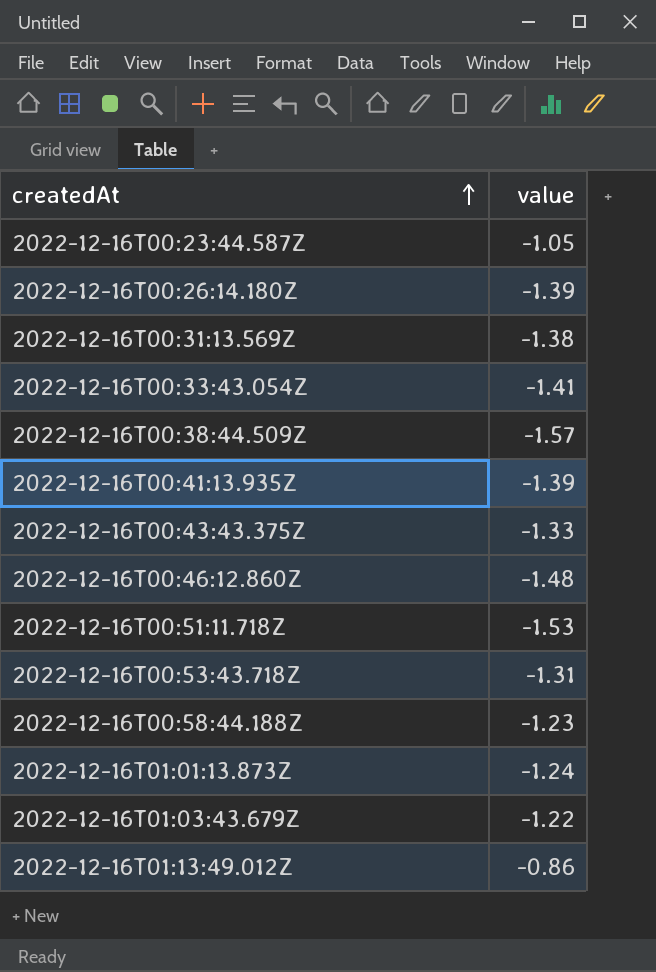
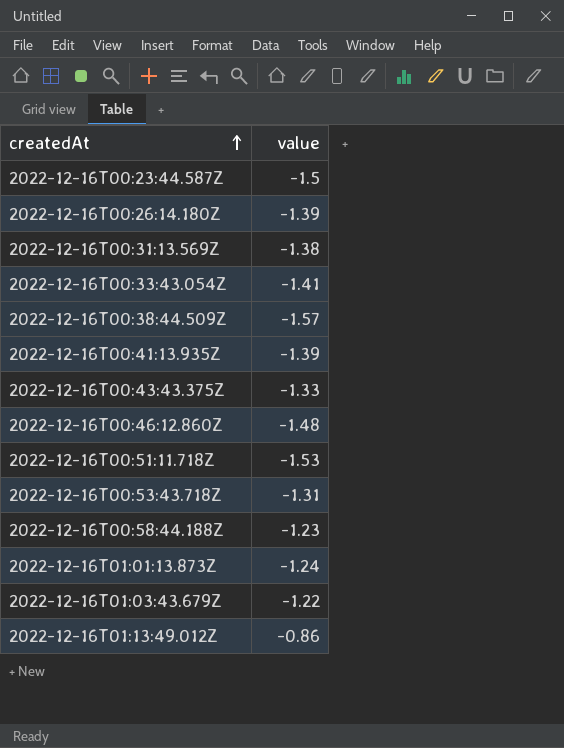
2022-12-16T00:23:44.587Z | value: -1.05 -> -1.5

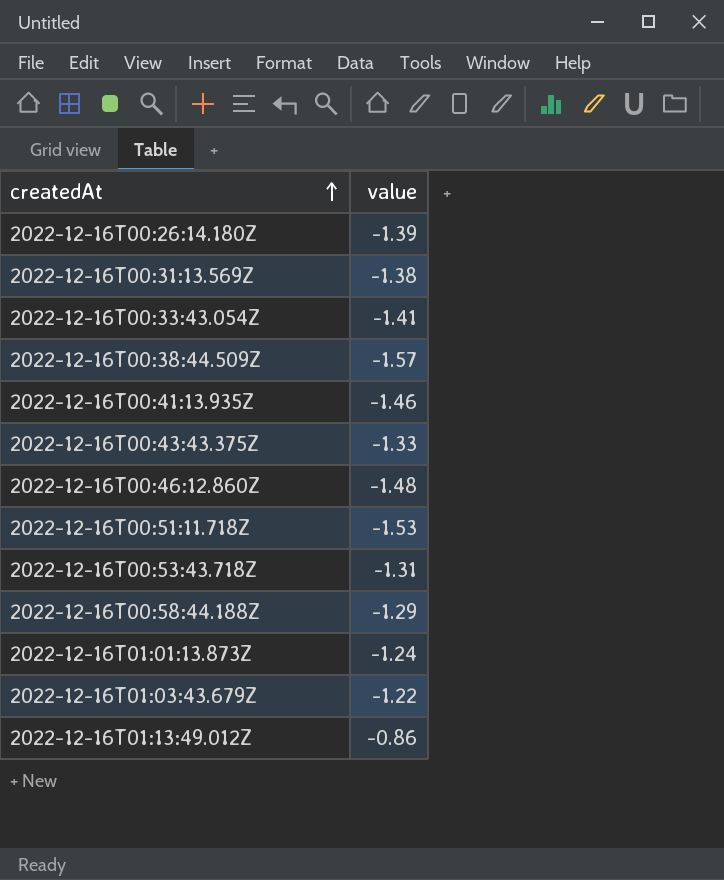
row 2022-12-16T00:23:44.587Z: -1.5 -> none
2022-12-16T00:41:13.935Z | value: -1.39 -> -1.46
2022-12-16T00:58:44.188Z | value: -1.23 -> -1.29

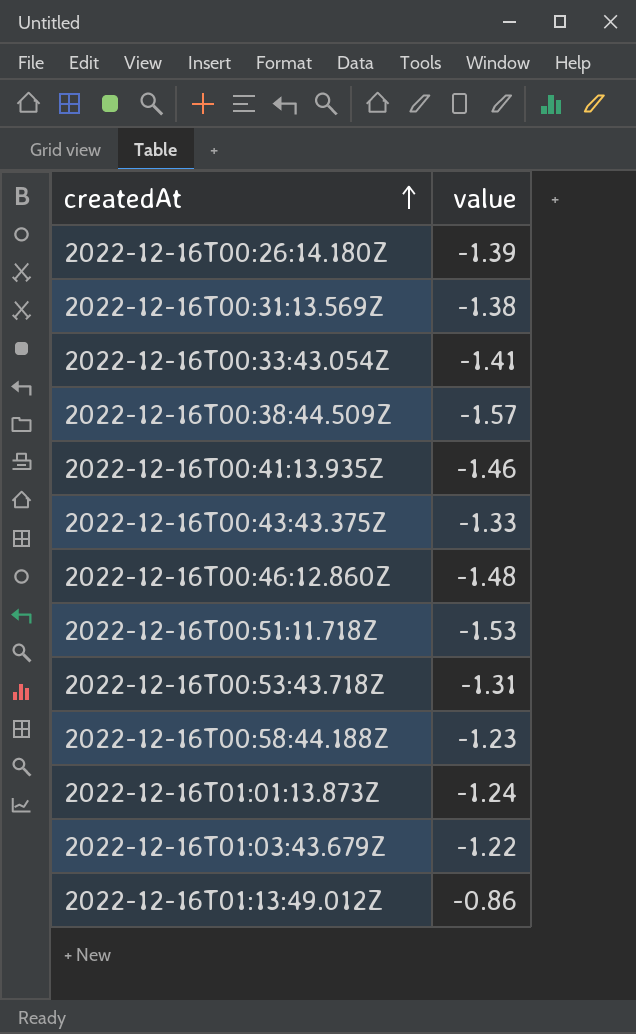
2022-12-16T00:58:44.188Z | value: -1.29 -> -1.23

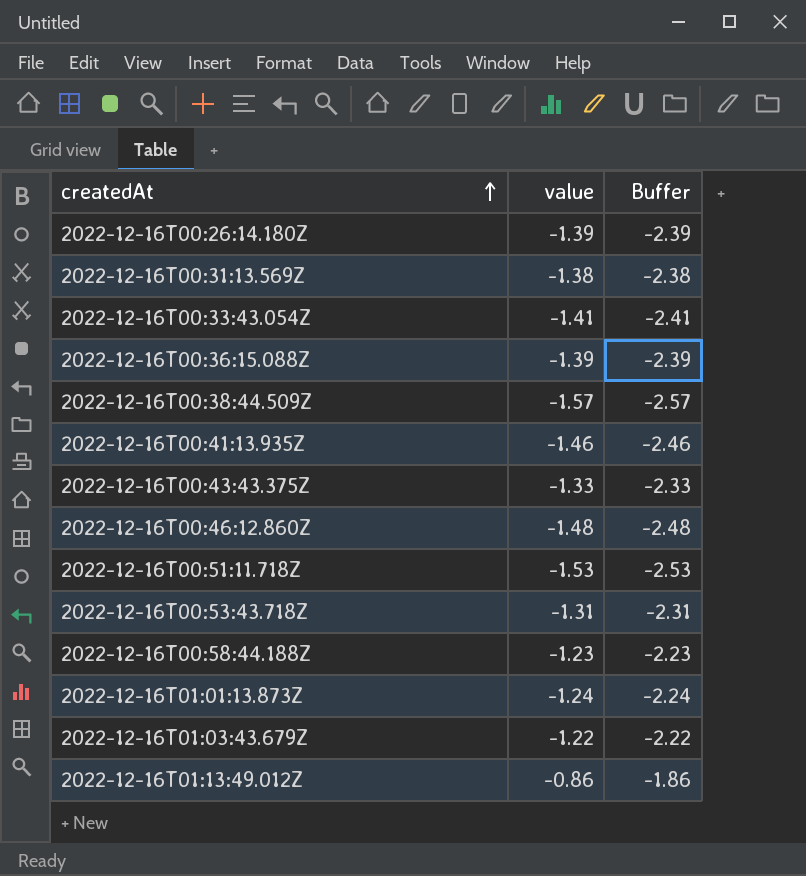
column Buffer | formula: none -> [value] - 1
row 2022-12-16T00:36:15.088Z: none -> -1.39 | -2.39

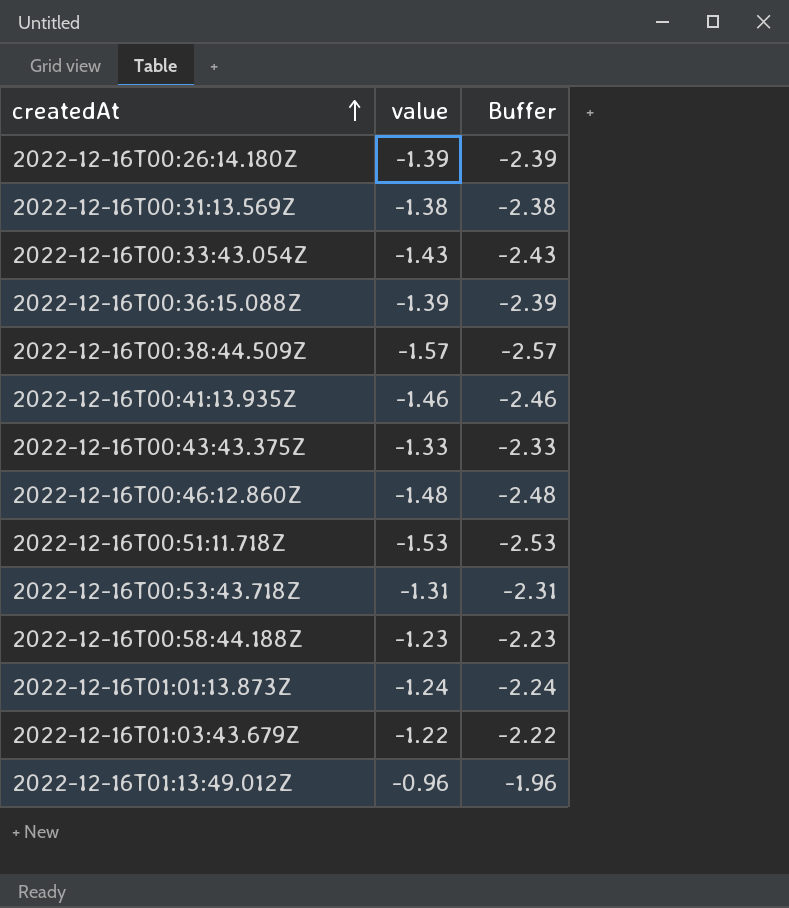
2022-12-16T00:33:43.054Z | value: -1.41 -> -1.43
2022-12-16T00:33:43.054Z | Buffer: -2.41 -> -2.43
2022-12-16T01:13:49.012Z | value: -0.86 -> -0.96
2022-12-16T01:13:49.012Z | Buffer: -1.86 -> -1.96

